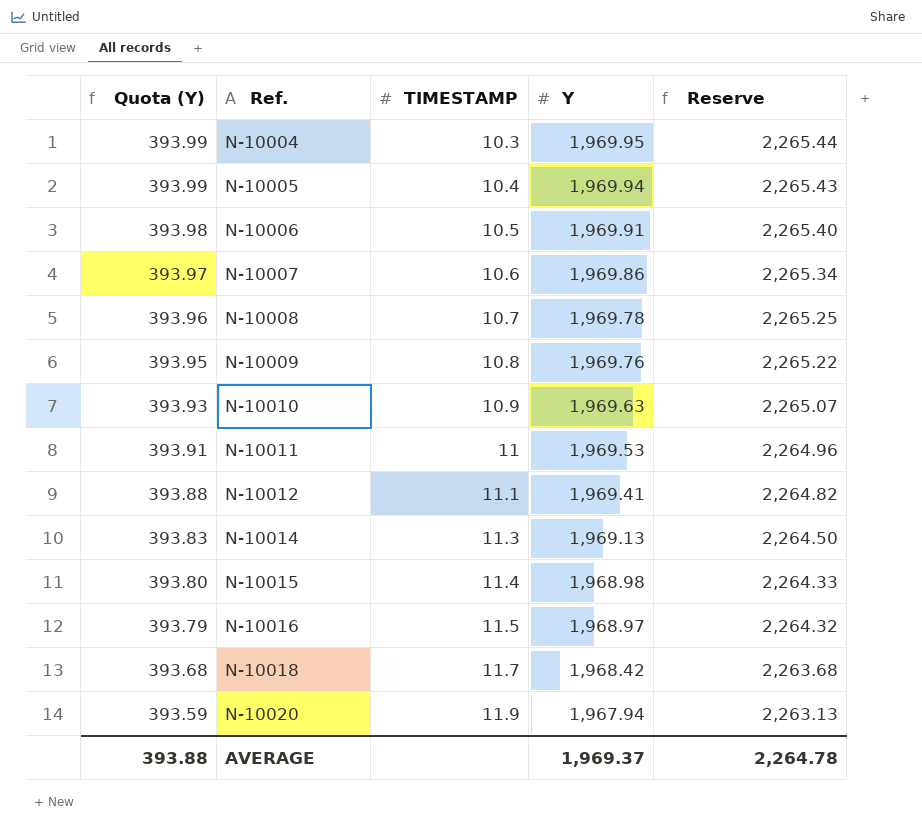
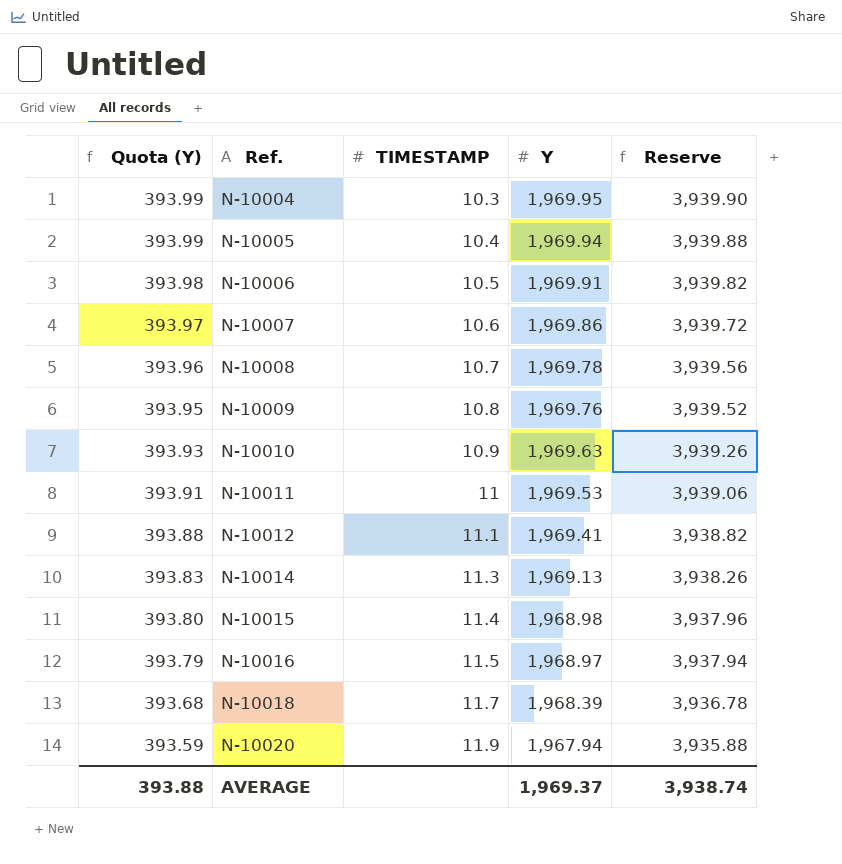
column Reserve | formula: [Y] * 1.15 -> [Y] * 2
N-10018 | Y: 1,968.42 -> 1,968.39
AVERAGE | Reserve: 2,264.78 -> 3,938.74

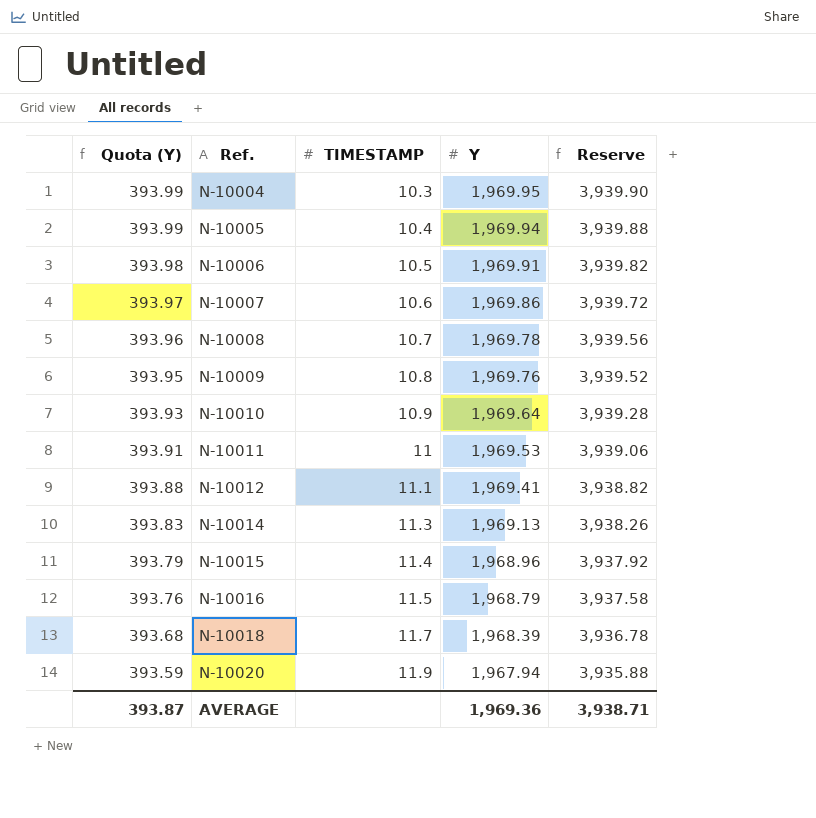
N-10010 | Y: 1,969.63 -> 1,969.64
N-10010 | Reserve: 3,939.26 -> 3,939.28
N-10015 | Quota (Y): 393.80 -> 393.79
N-10015 | Y: 1,968.98 -> 1,968.96
N-10015 | Reserve: 3,937.96 -> 3,937.92
N-10016 | Quota (Y): 393.79 -> 393.76
N-10016 | Y: 1,968.97 -> 1,968.79
N-10016 | Reserve: 3,937.94 -> 3,937.58
AVERAGE | Quota (Y): 393.88 -> 393.87
AVERAGE | Y: 1,969.37 -> 1,969.36
AVERAGE | Reserve: 3,938.74 -> 3,938.71

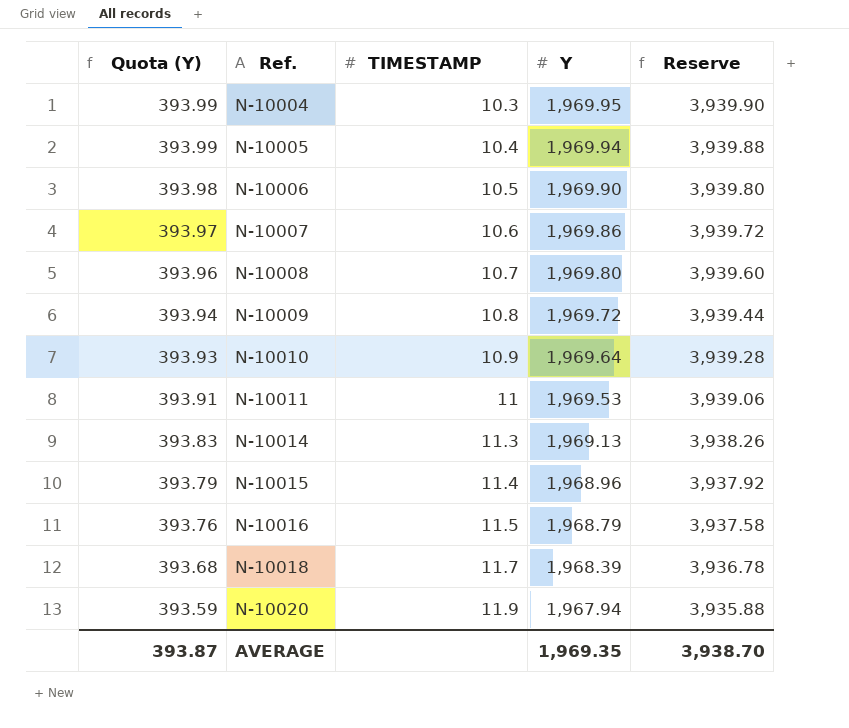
row N-10012: 393.88 | 11.1 | 1,969.41 | 3,938.82 -> none
N-10006 | Y: 1,969.91 -> 1,969.90
N-10006 | Reserve: 3,939.82 -> 3,939.80
N-10008 | Y: 1,969.78 -> 1,969.80
N-10008 | Reserve: 3,939.56 -> 3,939.60
N-10009 | Quota (Y): 393.95 -> 393.94
N-10009 | Y: 1,969.76 -> 1,969.72
N-10009 | Reserve: 3,939.52 -> 3,939.44
AVERAGE | Y: 1,969.36 -> 1,969.35
AVERAGE | Reserve: 3,938.71 -> 3,938.70

